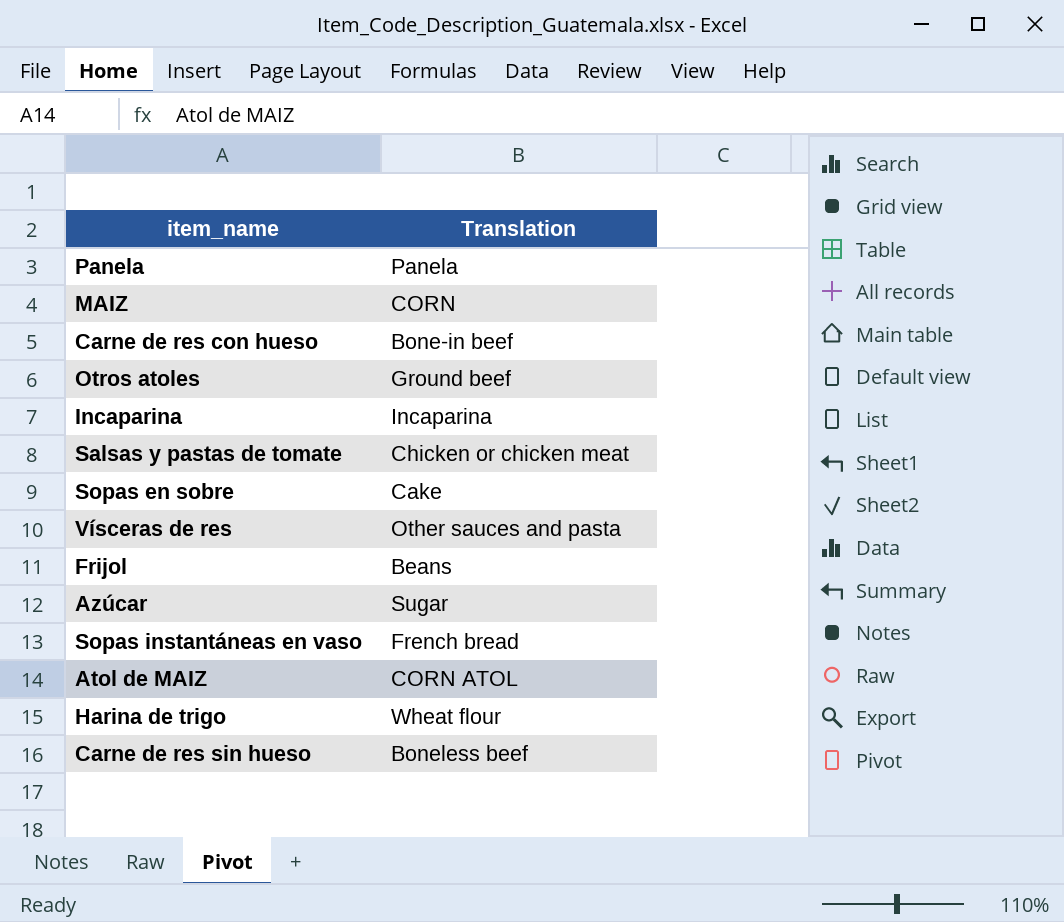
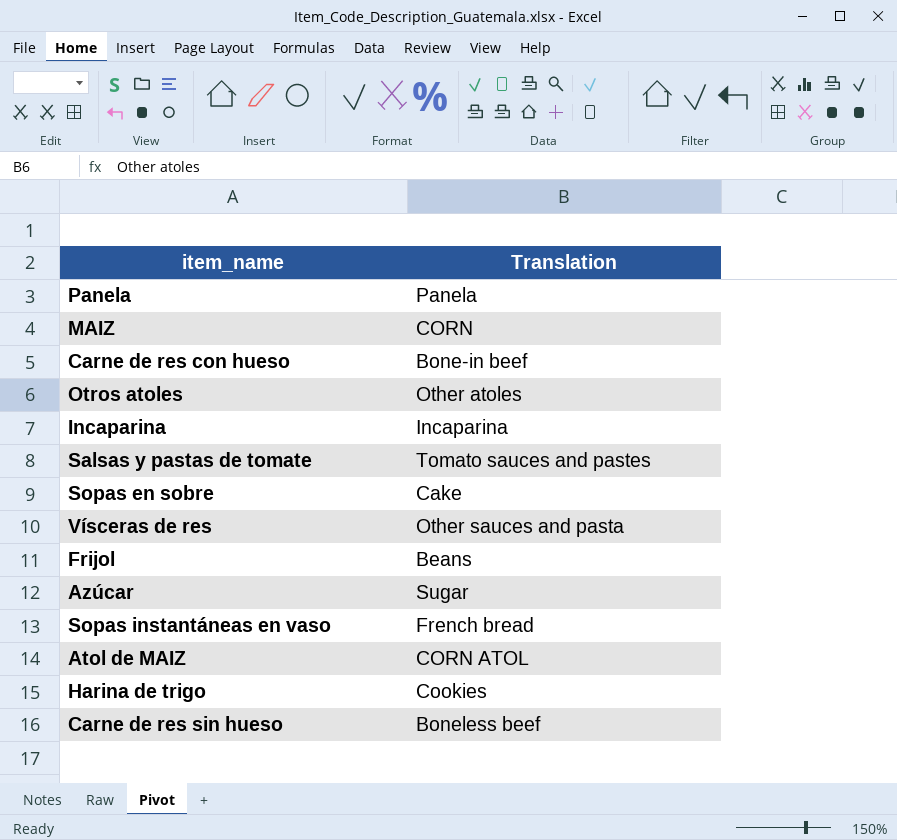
Otros atoles | Translation: Ground beef -> Other atoles
Salsas y pastas de tomate | Translation: Chicken or chicken meat -> Tomato sauces and pastes
Harina de trigo | Translation: Wheat flour -> Cookies

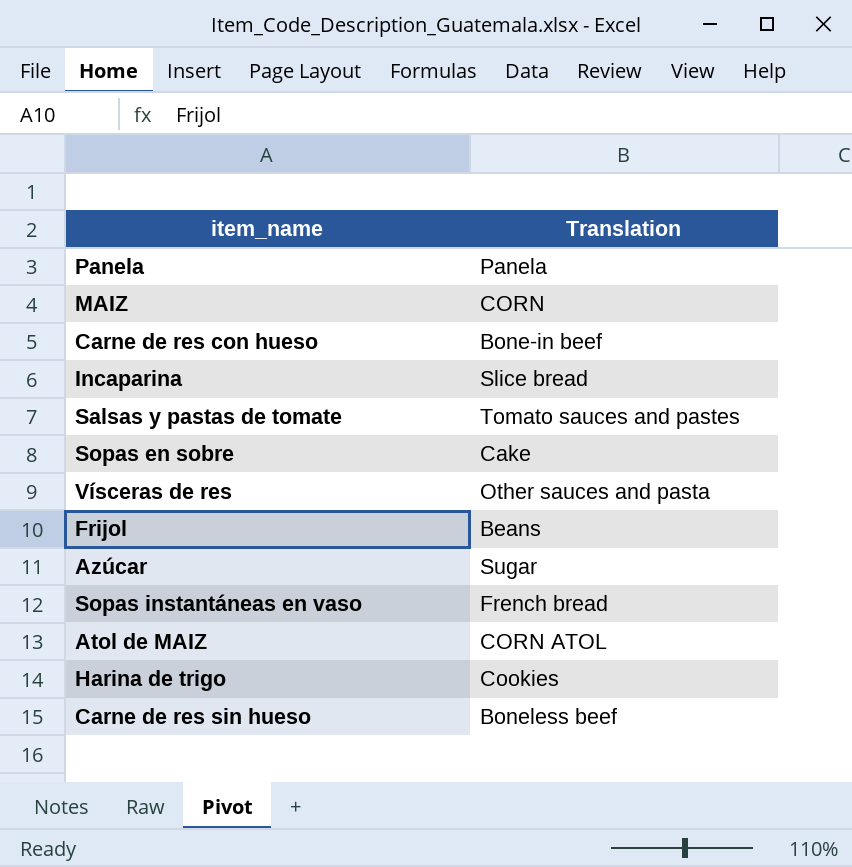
row Otros atoles: Other atoles -> none
Incaparina | Translation: Incaparina -> Slice bread

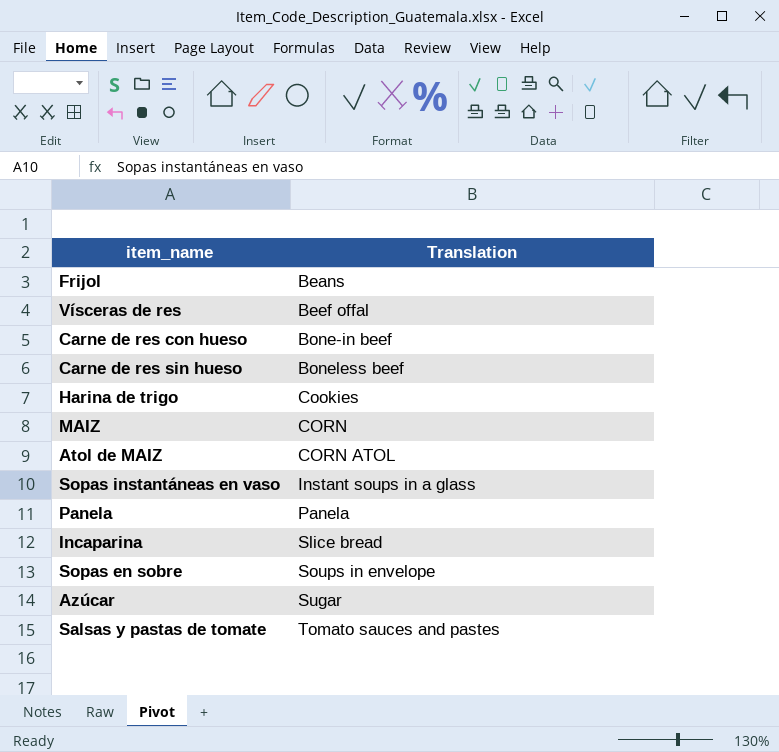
row order: none -> Translation ascending
Vísceras de res | Translation: Other sauces and pasta -> Beef offal
Sopas instantáneas en vaso | Translation: French bread -> Instant soups in a glass
Sopas en sobre | Translation: Cake -> Soups in envelope

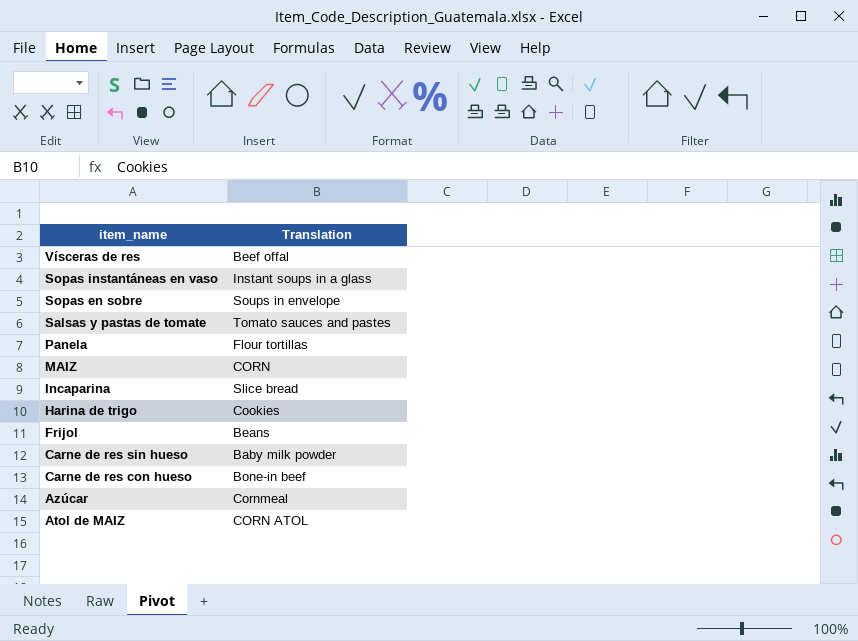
row order: Translation ascending -> item_name descending
Panela | Translation: Panela -> Flour tortillas
Carne de res sin hueso | Translation: Boneless beef -> Baby milk powder
Azúcar | Translation: Sugar -> Cornmeal

